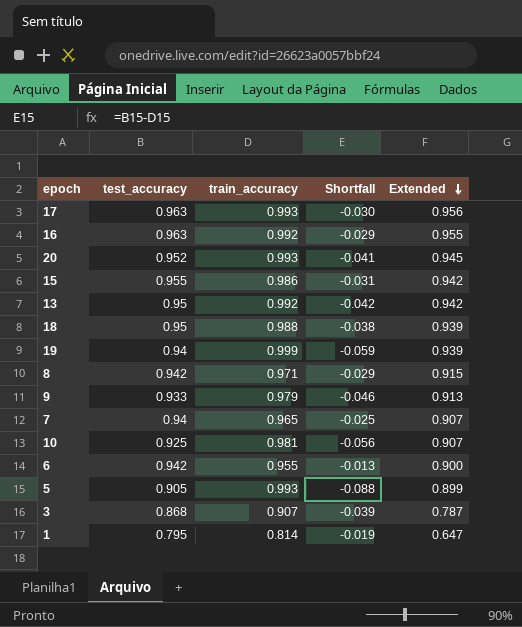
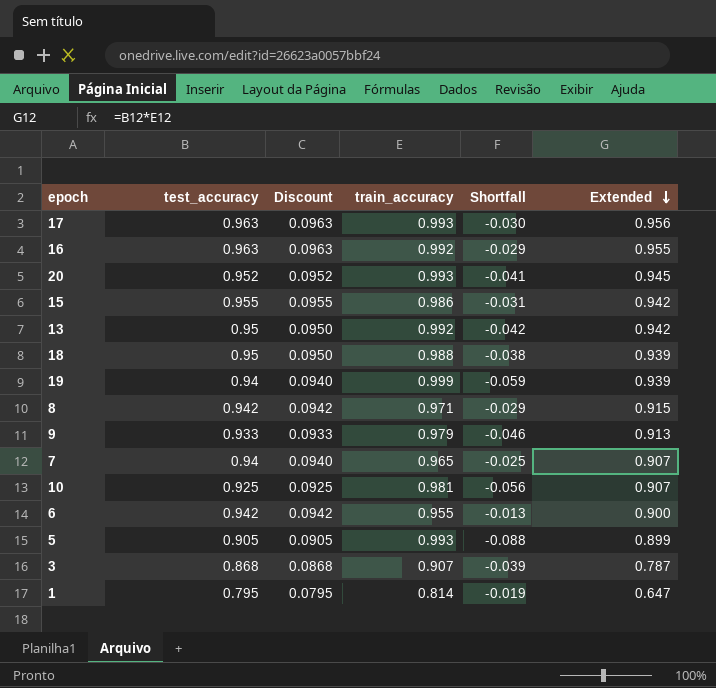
column Discount | formula: none -> [test_accuracy] * 0.1

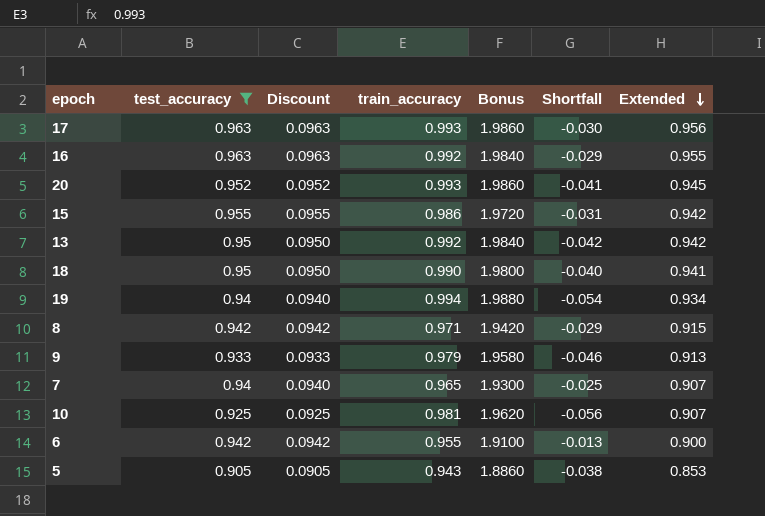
filter: none -> test_accuracy >= 0.905
column Bonus | formula: none -> [train_accuracy] * 2
18 | train_accuracy: 0.988 -> 0.990
18 | Shortfall: -0.038 -> -0.040
18 | Extended: 0.939 -> 0.941
19 | train_accuracy: 0.999 -> 0.994
19 | Shortfall: -0.059 -> -0.054
19 | Extended: 0.939 -> 0.934
5 | train_accuracy: 0.993 -> 0.943
5 | Shortfall: -0.088 -> -0.038
5 | Extended: 0.899 -> 0.853

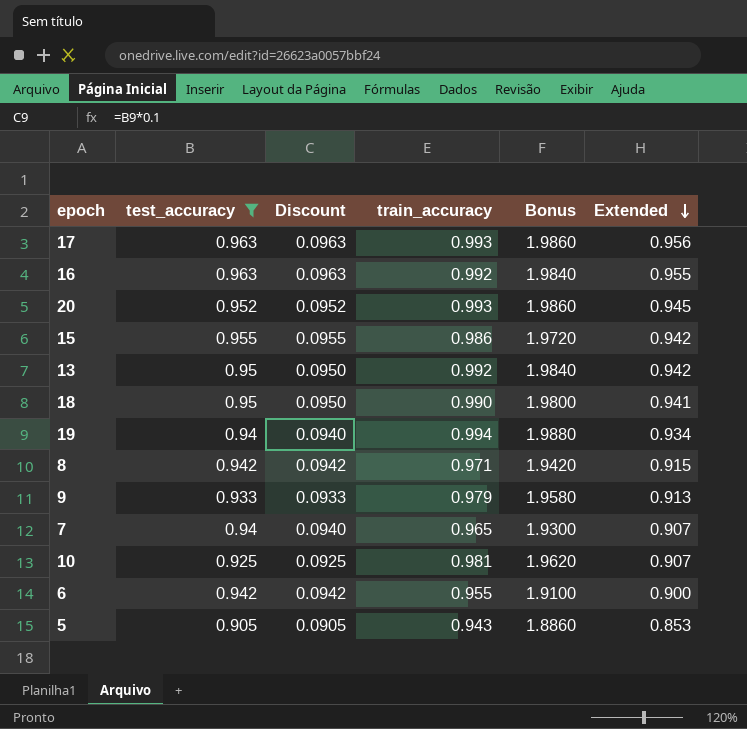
column Shortfall | formula: [test_accuracy] - [train_accuracy] -> none

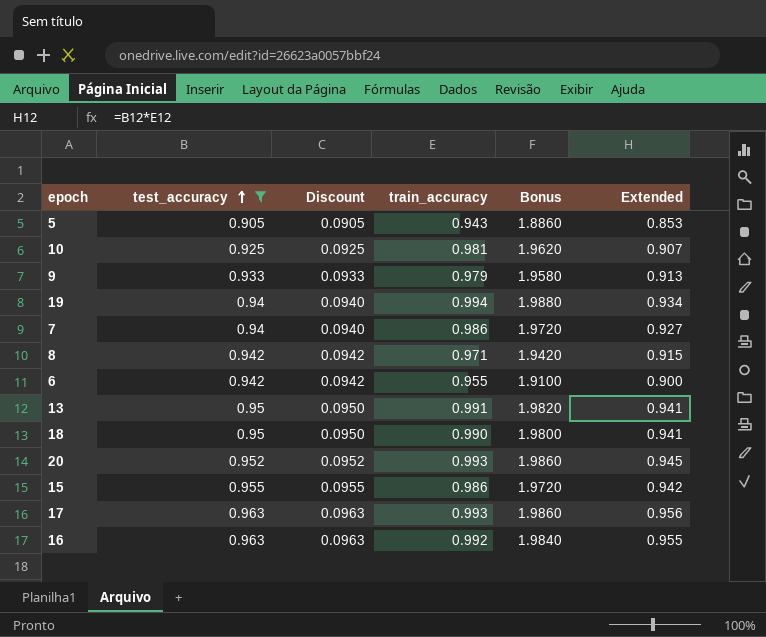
row order: Extended descending -> test_accuracy ascending
7 | train_accuracy: 0.965 -> 0.986
7 | Bonus: 1.9300 -> 1.9720
7 | Extended: 0.907 -> 0.927
13 | train_accuracy: 0.992 -> 0.991
13 | Bonus: 1.9840 -> 1.9820
13 | Extended: 0.942 -> 0.941

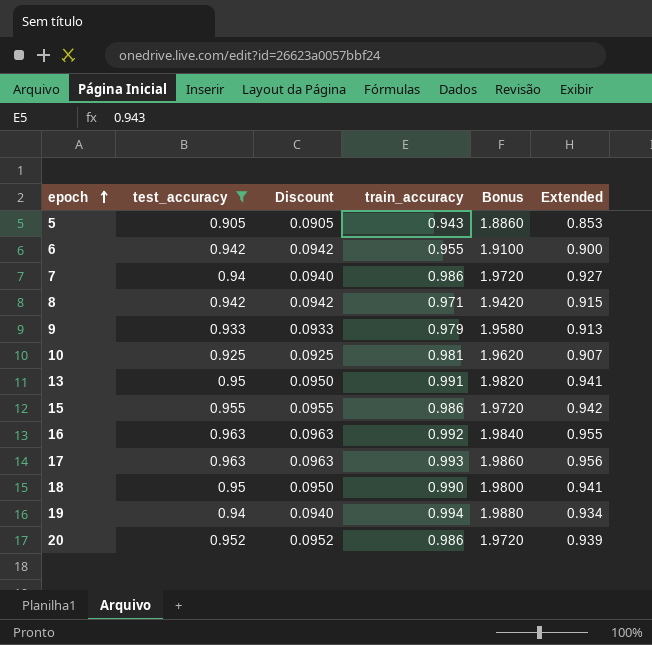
row order: test_accuracy ascending -> epoch ascending
20 | train_accuracy: 0.993 -> 0.986
20 | Bonus: 1.9860 -> 1.9720
20 | Extended: 0.945 -> 0.939

